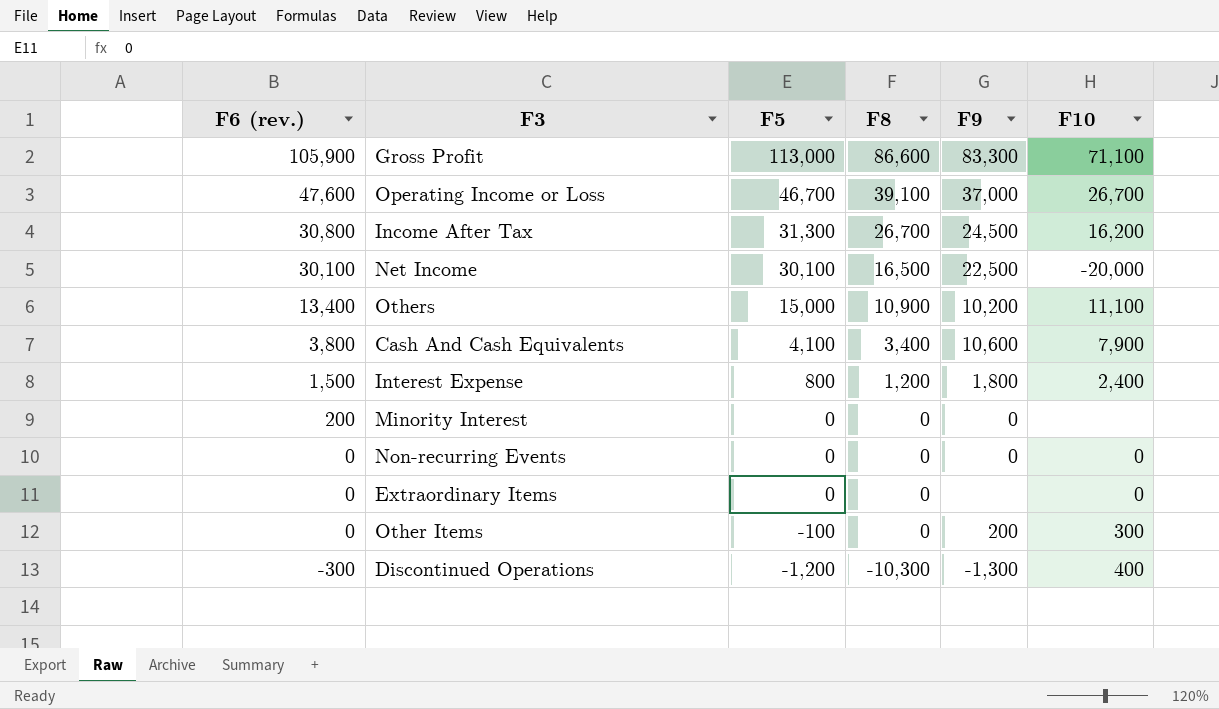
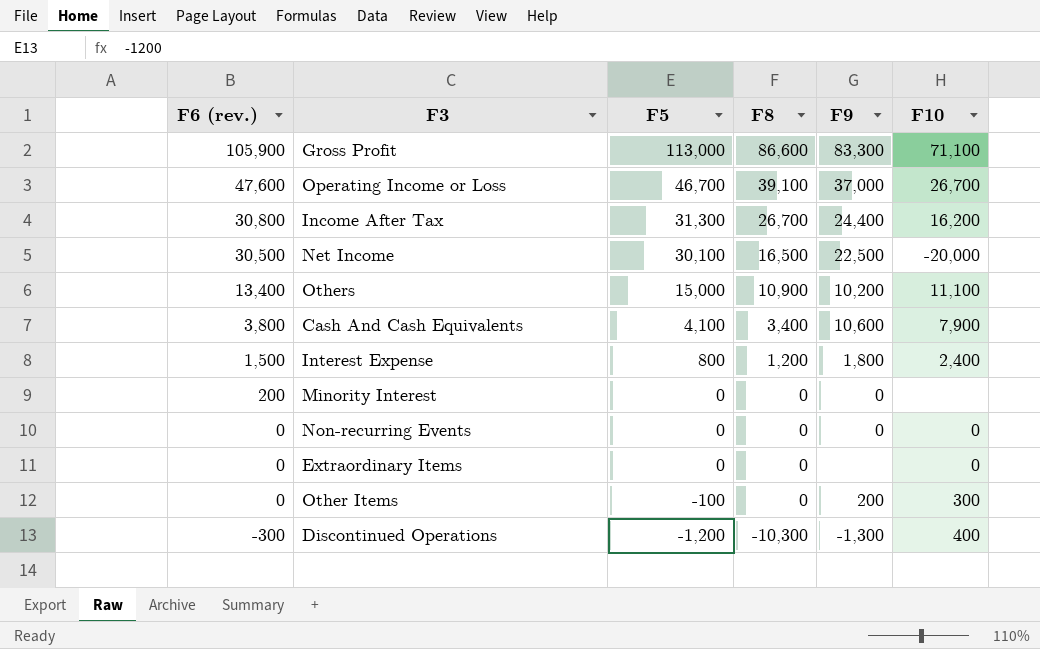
Income After Tax | F9: 24,500 -> 24,400
Net Income | F6 (rev.): 30,100 -> 30,500

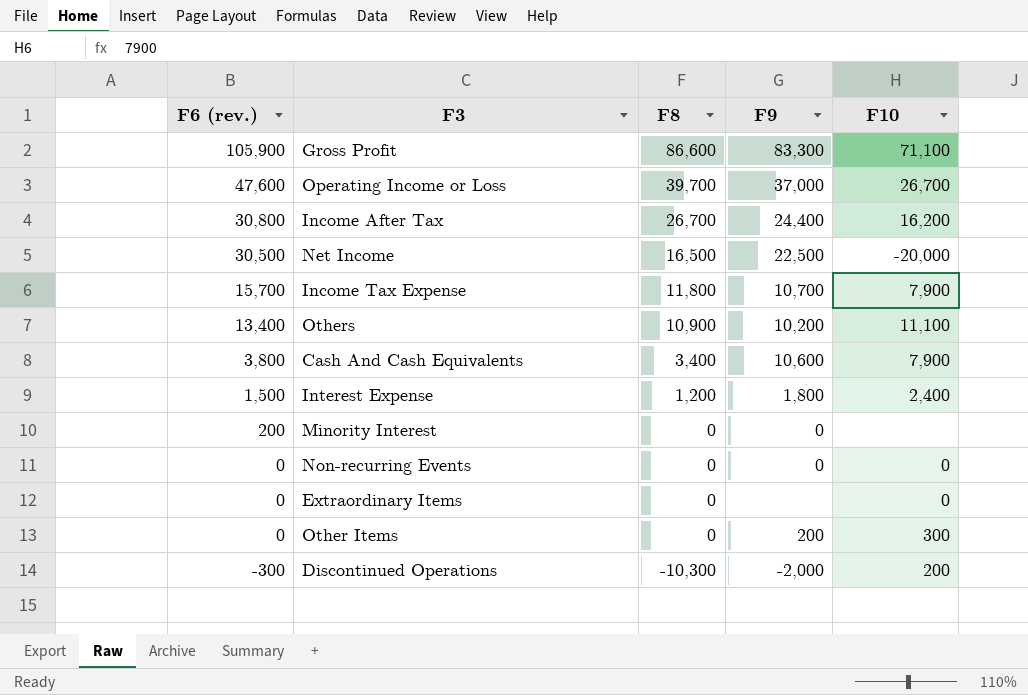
column F5 | position: 3 -> none
Operating Income or Loss | F8: 39,100 -> 39,700
row Income Tax Expense: none -> 15,700 | 11,800 | 10,700 | 7,900
Discontinued Operations | F9: -1,300 -> -2,000
Discontinued Operations | F10: 400 -> 200

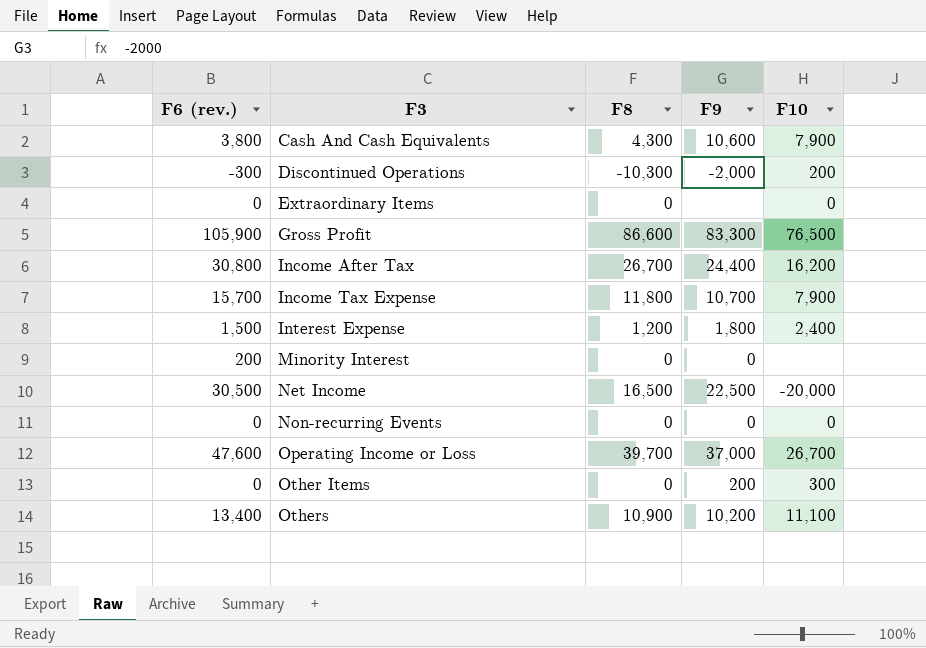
row order: F6 (rev.) descending -> F3 ascending
Cash And Cash Equivalents | F8: 3,400 -> 4,300
Gross Profit | F10: 71,100 -> 76,500

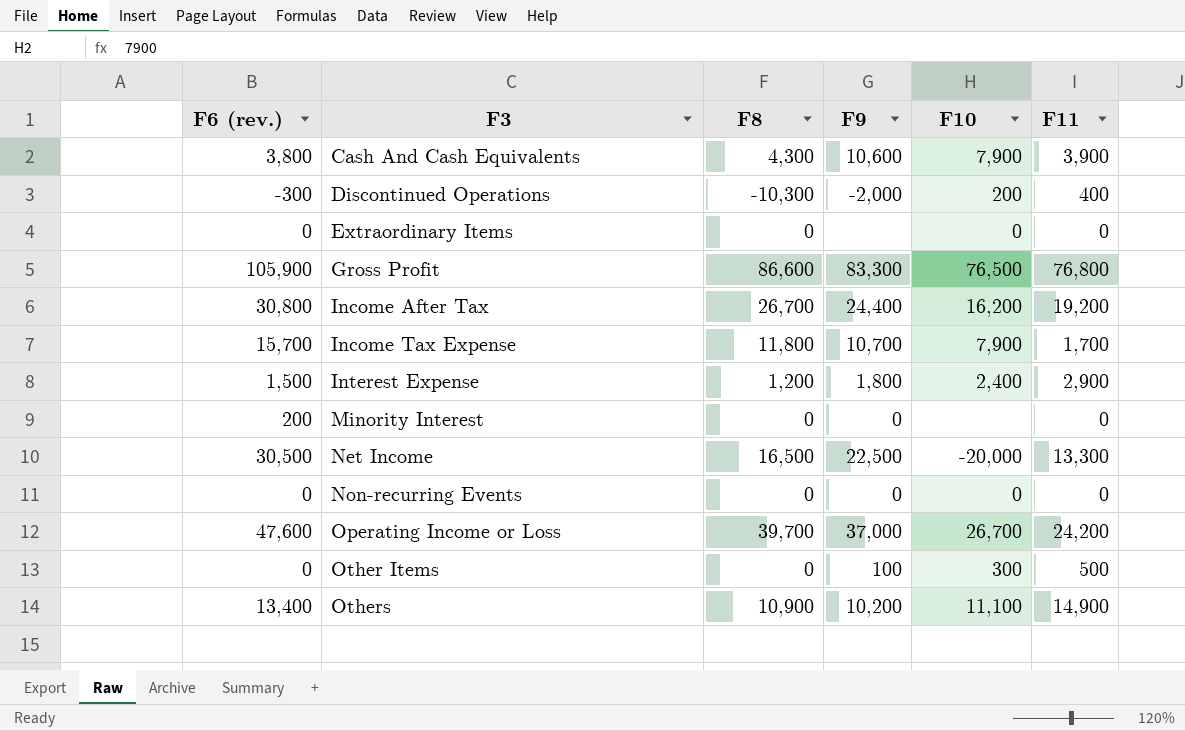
column F11 | position: none -> 6
Other Items | F9: 200 -> 100

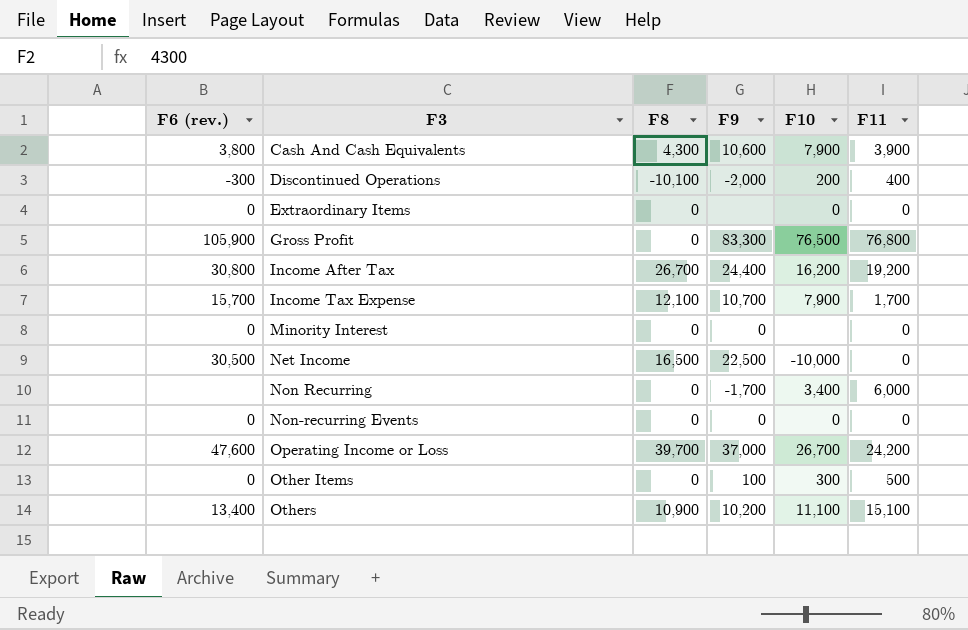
row Interest Expense: 1,500 | 1,200 | 1,800 | 2,400 | 2,900 -> none
Discontinued Operations | F8: -10,300 -> -10,100
Gross Profit | F8: 86,600 -> 0
Income Tax Expense | F8: 11,800 -> 12,100
Minority Interest | F6 (rev.): 200 -> 0
Net Income | F10: -20,000 -> -10,000
Net Income | F11: 13,300 -> 0
row Non Recurring: none -> none | 0 | -1,700 | 3,400 | 6,000
Others | F11: 14,900 -> 15,100

